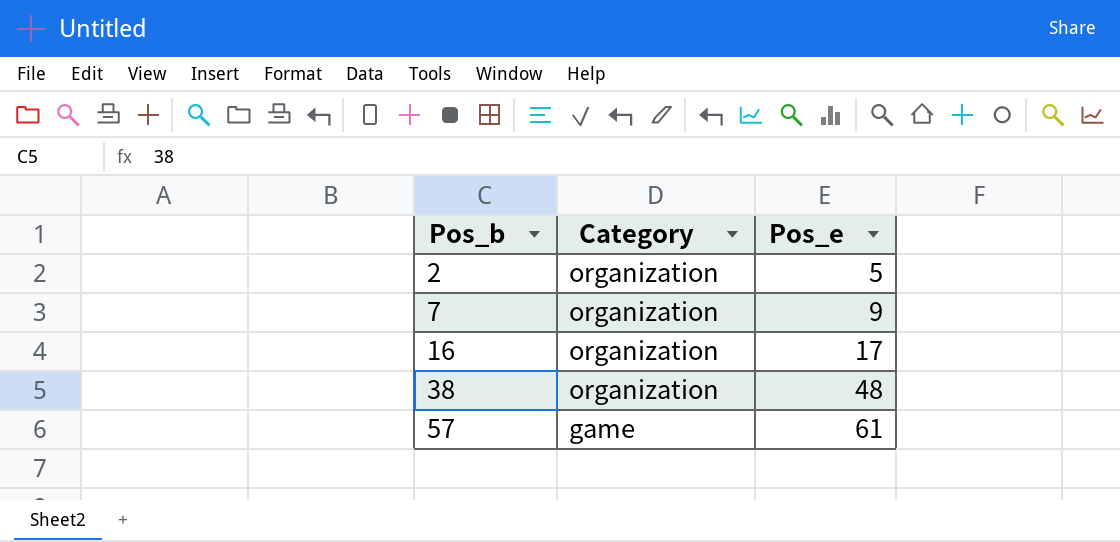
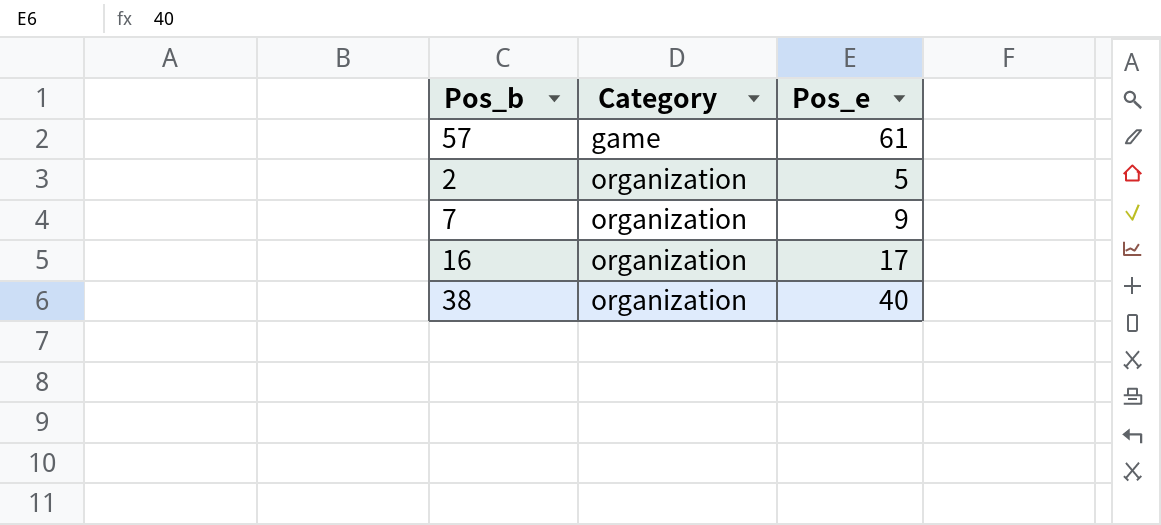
row order: Pos_b ascending -> Category ascending
38 | Pos_e: 48 -> 40

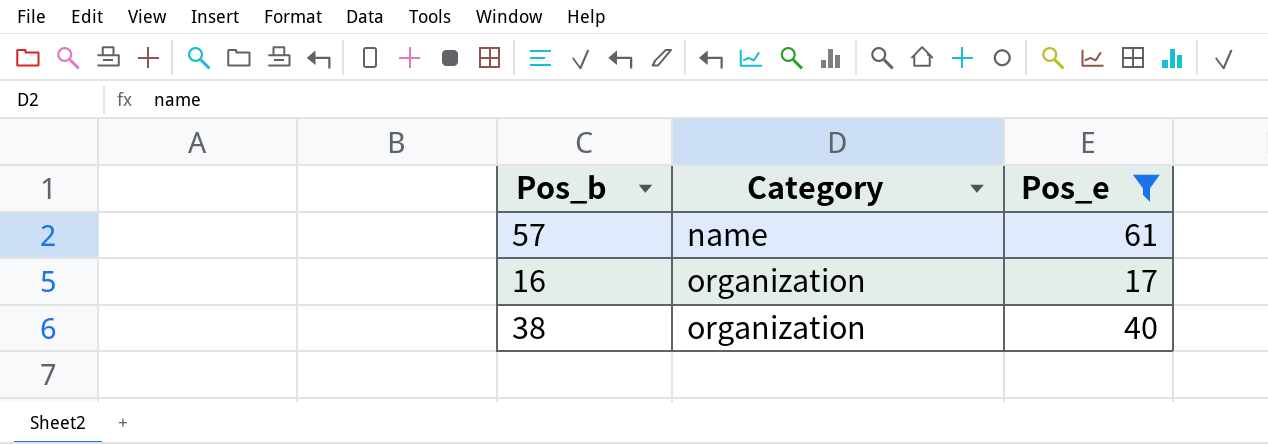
filter: none -> Pos_e >= 17
57 | Category: game -> name

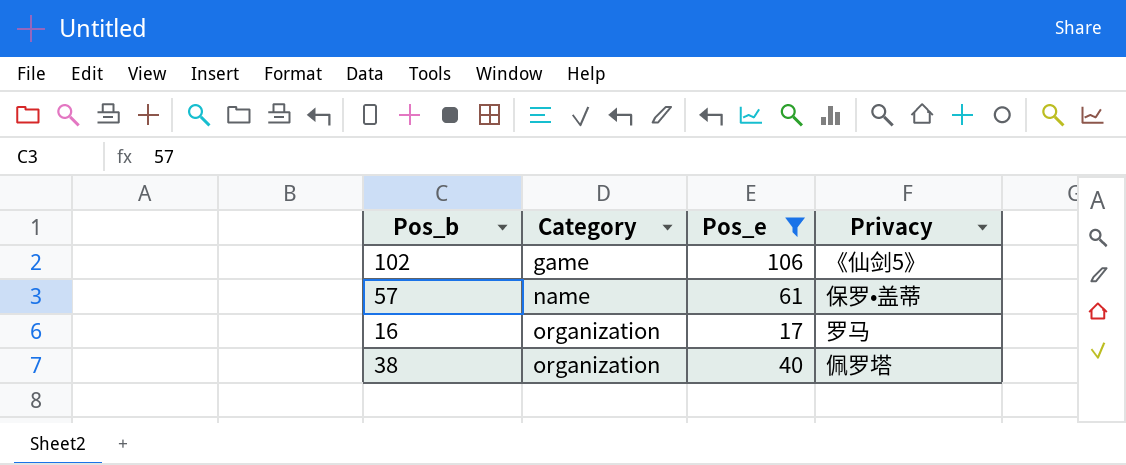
column Privacy | position: none -> 4
row 102: none -> game | 106 | 《仙剑5》

